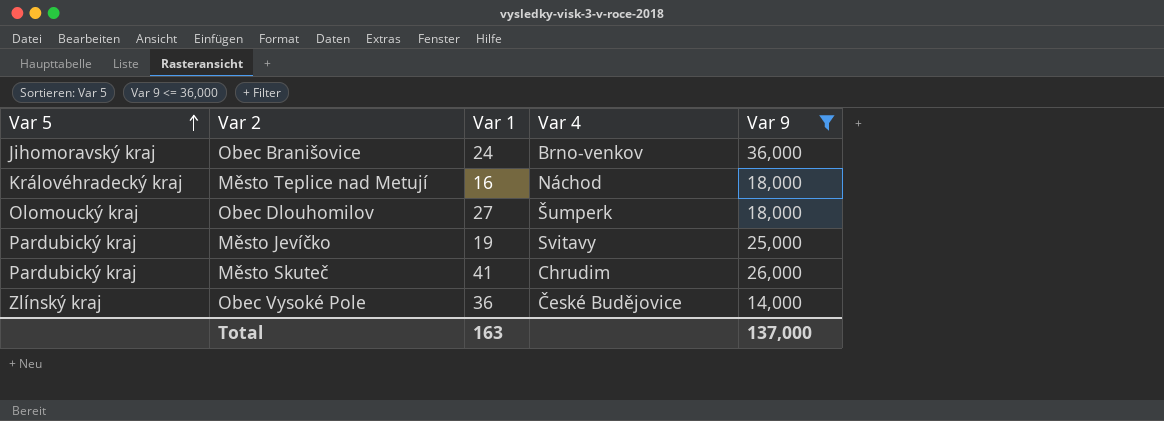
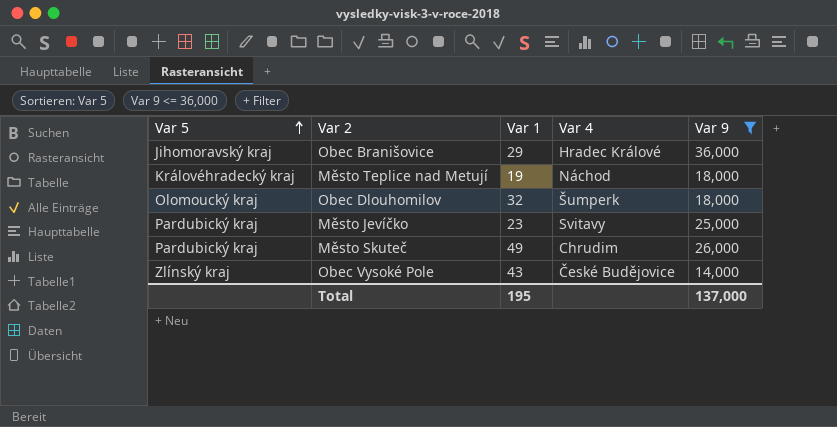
Obec Branišovice | Var 1: 24 -> 29
Obec Branišovice | Var 4: Brno-venkov -> Hradec Králové
Město Teplice nad Metují | Var 1: 16 -> 19
Obec Dlouhomilov | Var 1: 27 -> 32
Město Jevíčko | Var 1: 19 -> 23
Město Skuteč | Var 1: 41 -> 49
Obec Vysoké Pole | Var 1: 36 -> 43
Total | Var 1: 163 -> 195

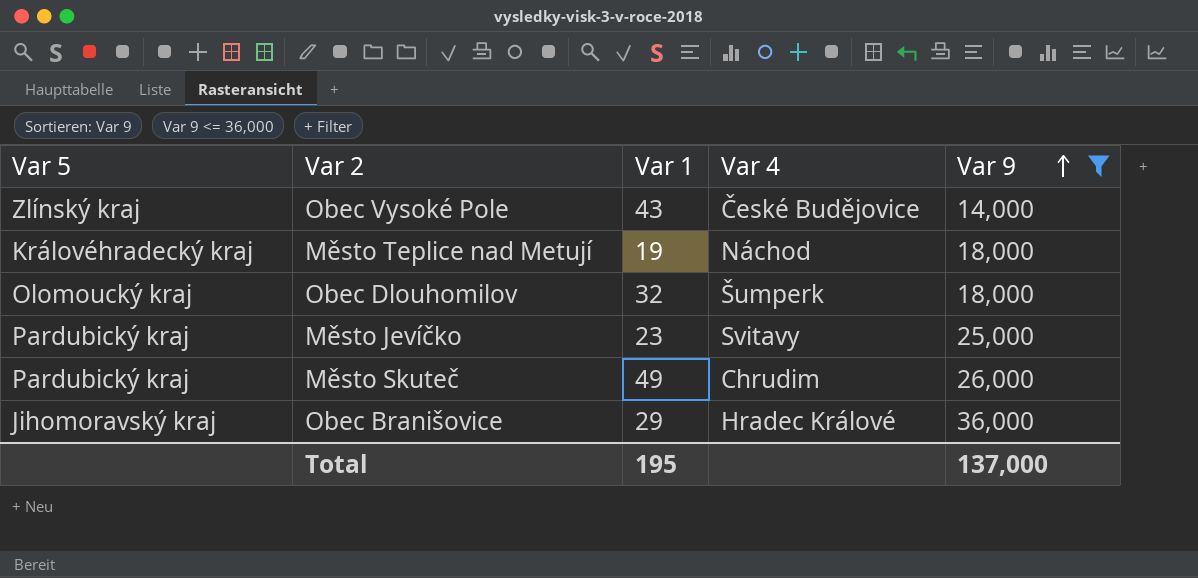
row order: Var 5 ascending -> Var 9 ascending

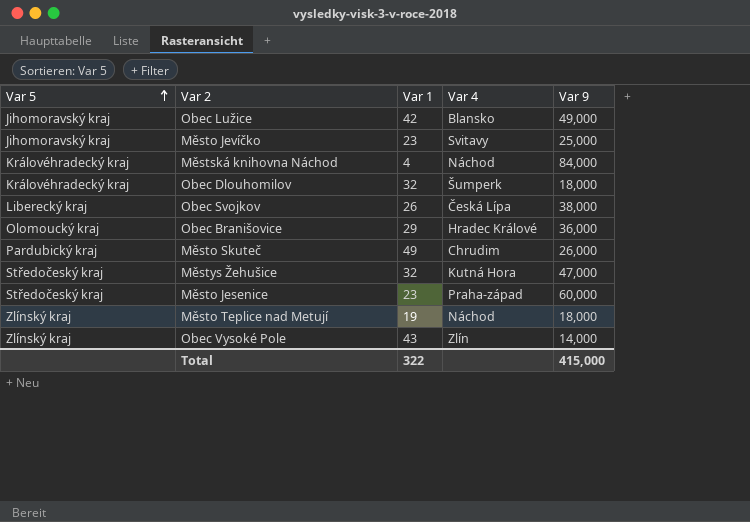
filter: Var 9 <= 36,000 -> none
row order: Var 9 ascending -> Var 5 ascending
Město Jevíčko | Var 5: Pardubický kraj -> Jihomoravský kraj
Obec Dlouhomilov | Var 5: Olomoucký kraj -> Královéhradecký kraj
Obec Branišovice | Var 5: Jihomoravský kraj -> Olomoucký kraj
Město Teplice nad Metují | Var 5: Královéhradecký kraj -> Zlínský kraj
Obec Vysoké Pole | Var 4: České Budějovice -> Zlín
Total | Var 1: 195 -> 322
Total | Var 9: 137,000 -> 415,000

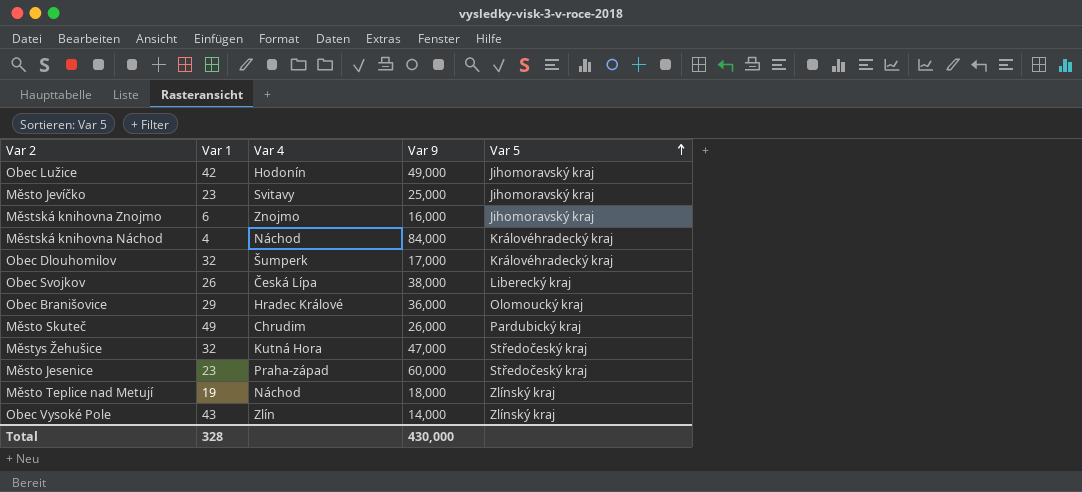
column Var 5 | position: 1 -> 5
Obec Lužice | Var 4: Blansko -> Hodonín
row Městská knihovna Znojmo: none -> 6 | Znojmo | 16,000 | Jihomoravský kraj
Obec Dlouhomilov | Var 9: 18,000 -> 17,000
Total | Var 1: 322 -> 328
Total | Var 9: 415,000 -> 430,000

